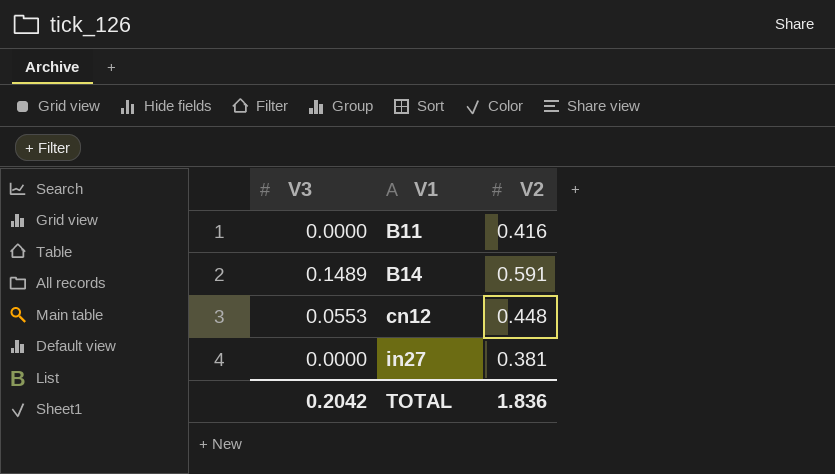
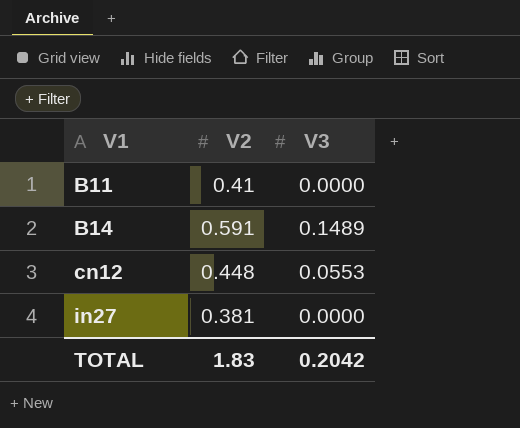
column V3 | position: 1 -> 3
B11 | V2: 0.416 -> 0.41
TOTAL | V2: 1.836 -> 1.83

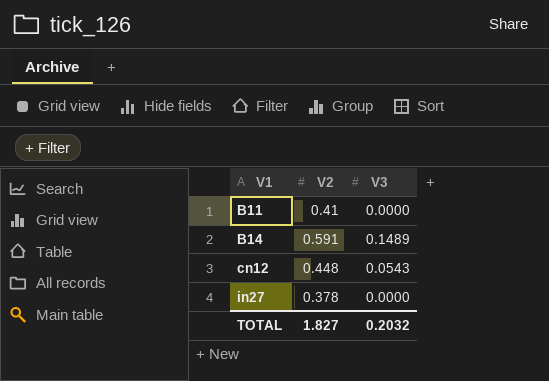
cn12 | V3: 0.0553 -> 0.0543
in27 | V2: 0.381 -> 0.378
TOTAL | V2: 1.83 -> 1.827
TOTAL | V3: 0.2042 -> 0.2032

